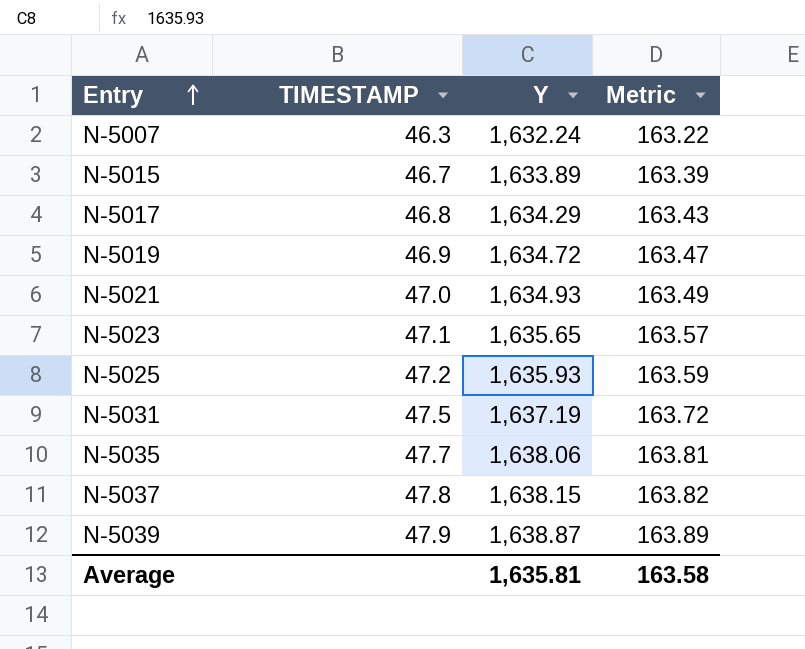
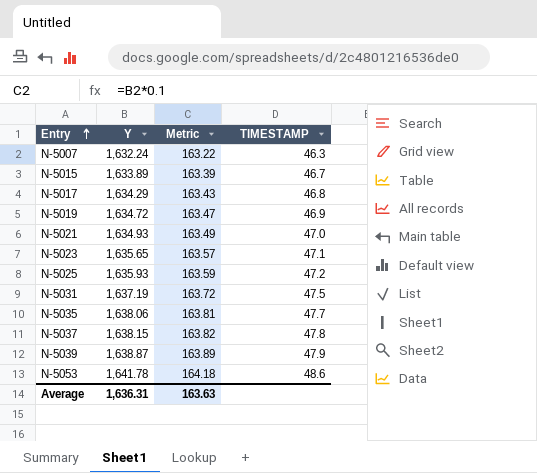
column TIMESTAMP | position: 2 -> 4
row N-5053: none -> 1,641.78 | 164.18 | 48.6
Average | Y: 1,635.81 -> 1,636.31
Average | Metric: 163.58 -> 163.63

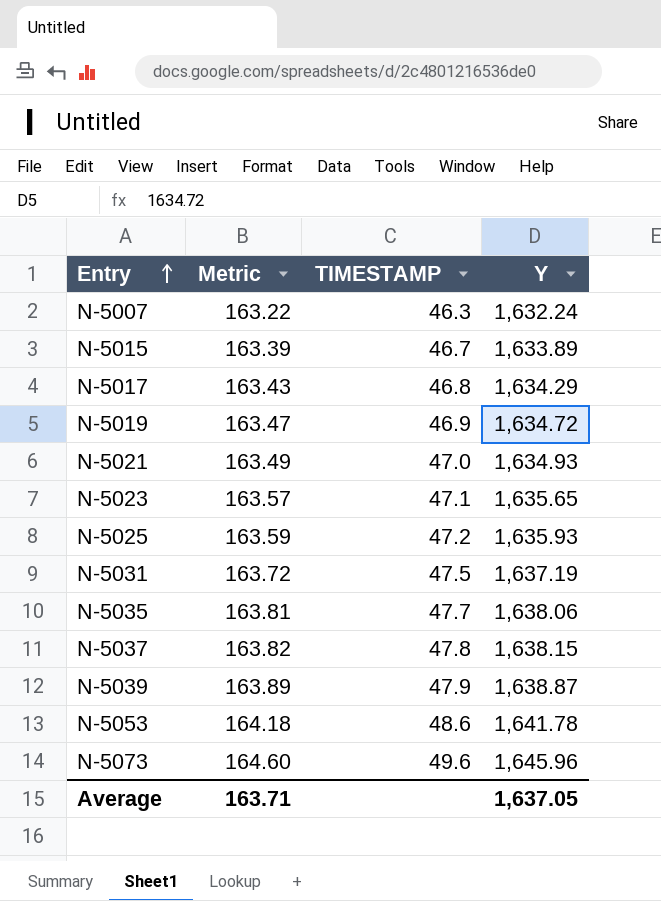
column Y | position: 2 -> 4
row N-5073: none -> 164.60 | 49.6 | 1,645.96
Average | Metric: 163.63 -> 163.71
Average | Y: 1,636.31 -> 1,637.05

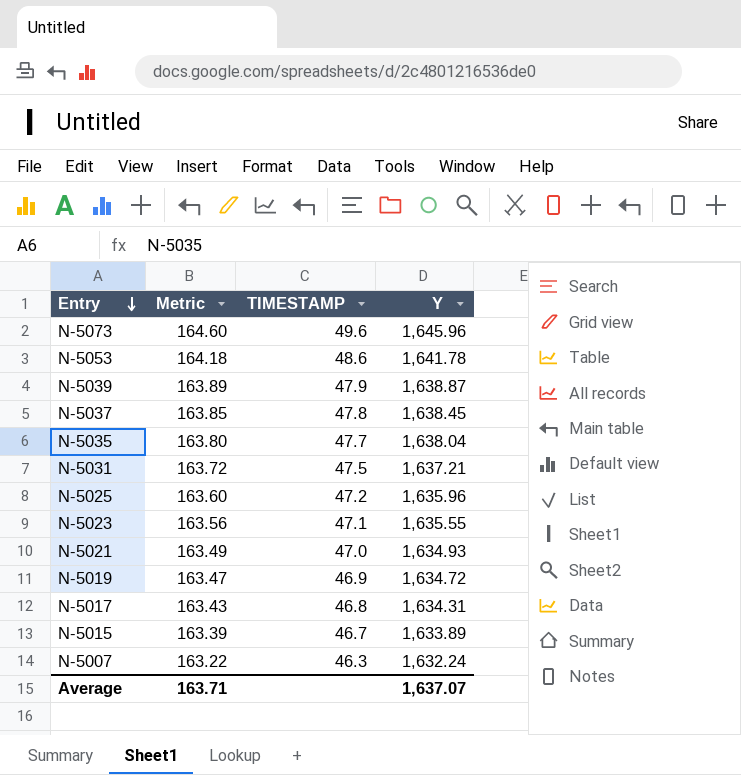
row order: Entry ascending -> Entry descending
N-5037 | Metric: 163.82 -> 163.85
N-5037 | Y: 1,638.15 -> 1,638.45
N-5035 | Metric: 163.81 -> 163.80
N-5035 | Y: 1,638.06 -> 1,638.04
N-5031 | Y: 1,637.19 -> 1,637.21
N-5025 | Metric: 163.59 -> 163.60
N-5025 | Y: 1,635.93 -> 1,635.96
N-5023 | Metric: 163.57 -> 163.56
N-5023 | Y: 1,635.65 -> 1,635.55
N-5017 | Y: 1,634.29 -> 1,634.31
Average | Y: 1,637.05 -> 1,637.07

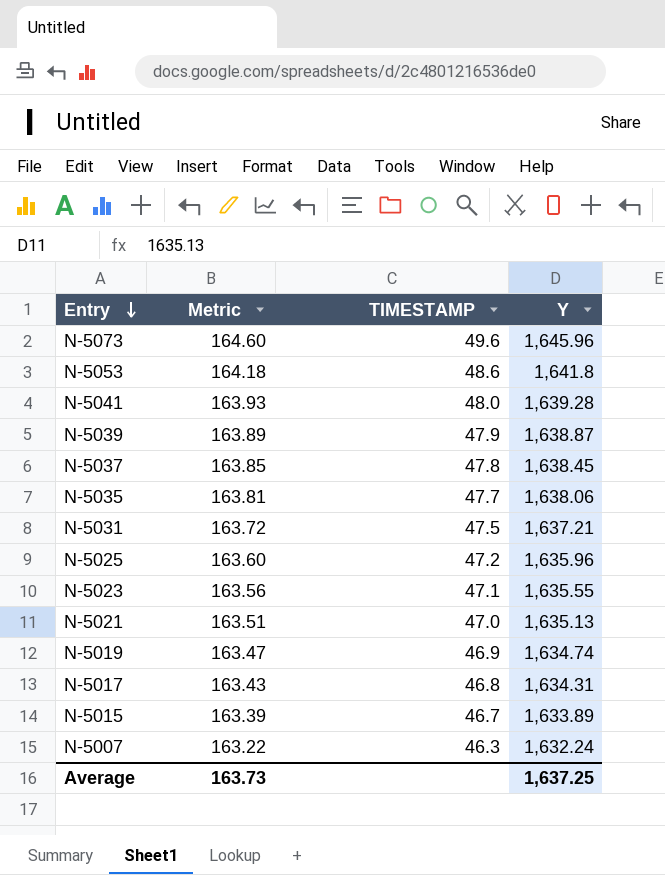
N-5053 | Y: 1,641.78 -> 1,641.8
row N-5041: none -> 163.93 | 48.0 | 1,639.28
N-5035 | Metric: 163.80 -> 163.81
N-5035 | Y: 1,638.04 -> 1,638.06
N-5021 | Metric: 163.49 -> 163.51
N-5021 | Y: 1,634.93 -> 1,635.13
N-5019 | Y: 1,634.72 -> 1,634.74
Average | Metric: 163.71 -> 163.73
Average | Y: 1,637.07 -> 1,637.25

